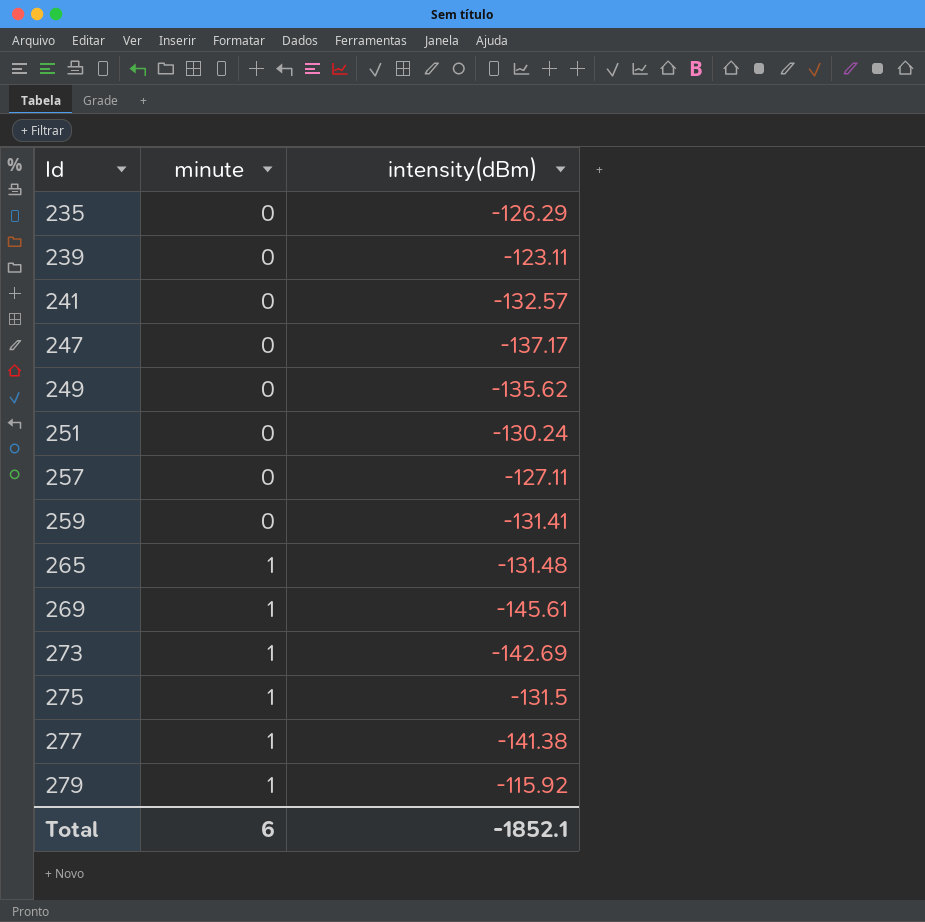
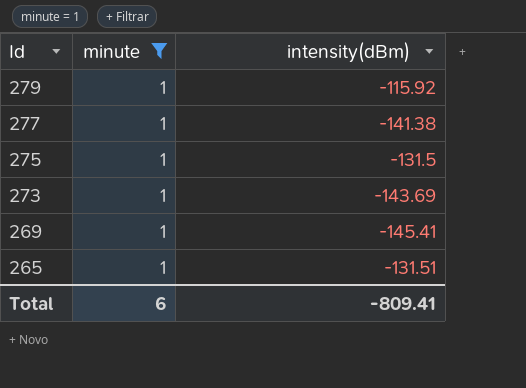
filter: none -> minute = 1
row order: Id ascending -> Id descending
273 | intensity(dBm): -142.69 -> -143.69
269 | intensity(dBm): -145.61 -> -145.41
265 | intensity(dBm): -131.48 -> -131.51
Total | intensity(dBm): -1852.1 -> -809.41

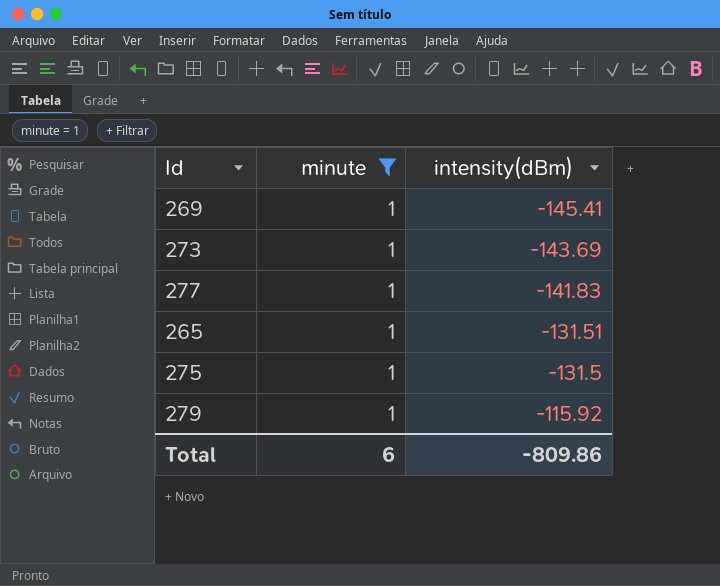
row order: Id descending -> intensity(dBm) ascending
277 | intensity(dBm): -141.38 -> -141.83
Total | intensity(dBm): -809.41 -> -809.86

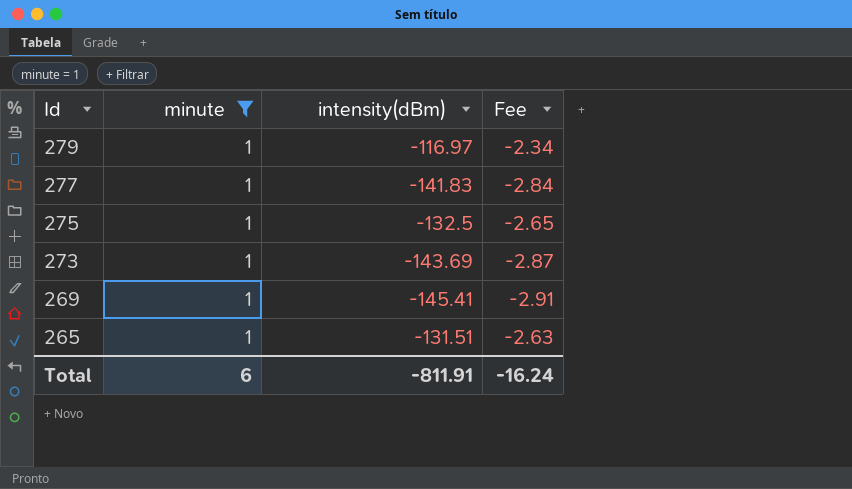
row order: intensity(dBm) ascending -> Id descending
column Fee | formula: none -> [intensity(dBm)] * 0.02
279 | intensity(dBm): -115.92 -> -116.97
275 | intensity(dBm): -131.5 -> -132.5
Total | intensity(dBm): -809.86 -> -811.91

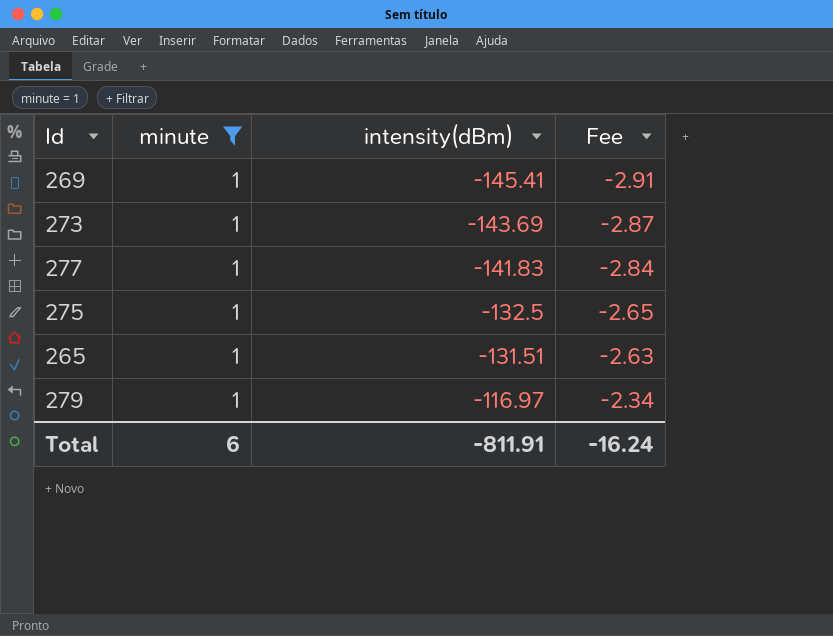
row order: Id descending -> intensity(dBm) ascending

